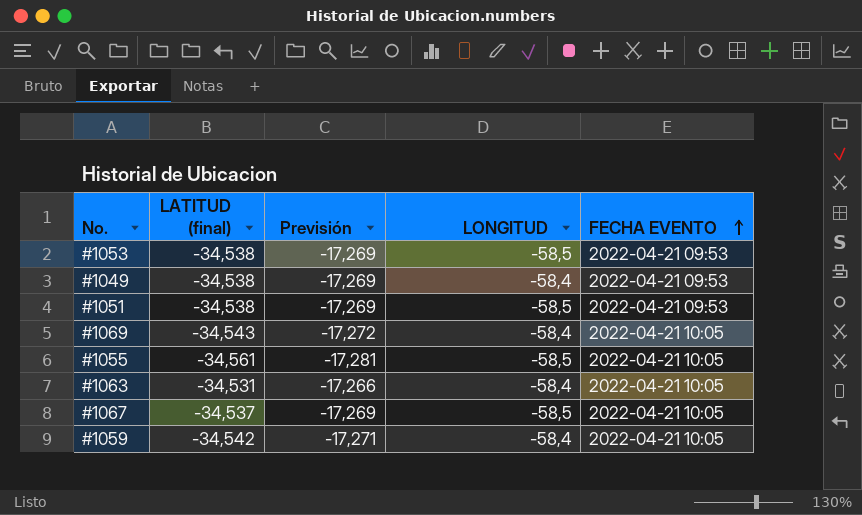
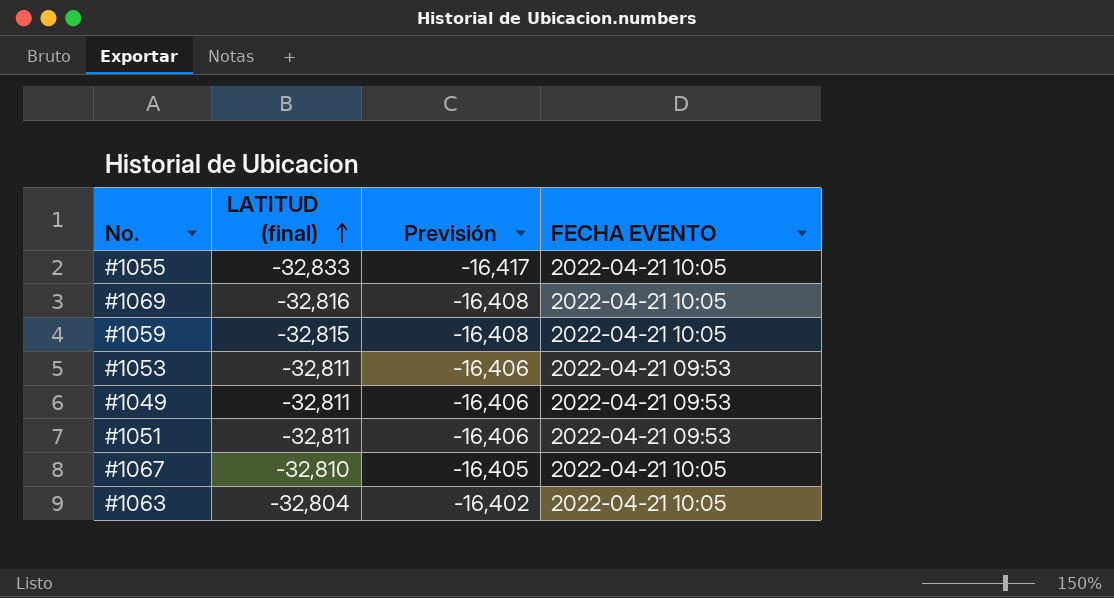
row order: FECHA EVENTO ascending -> LATITUD (final) ascending
column LONGITUD | position: 4 -> none
#1055 | LATITUD (final): -34,561 -> -32,833
#1055 | Previsión: -17,281 -> -16,417
#1069 | LATITUD (final): -34,543 -> -32,816
#1069 | Previsión: -17,272 -> -16,408
#1059 | LATITUD (final): -34,542 -> -32,815
#1059 | Previsión: -17,271 -> -16,408
#1053 | LATITUD (final): -34,538 -> -32,811
#1053 | Previsión: -17,269 -> -16,406
#1049 | LATITUD (final): -34,538 -> -32,811
#1049 | Previsión: -17,269 -> -16,406
#1051 | LATITUD (final): -34,538 -> -32,811
#1051 | Previsión: -17,269 -> -16,406
#1067 | LATITUD (final): -34,537 -> -32,810
#1067 | Previsión: -17,269 -> -16,405
#1063 | LATITUD (final): -34,531 -> -32,804
#1063 | Previsión: -17,266 -> -16,402

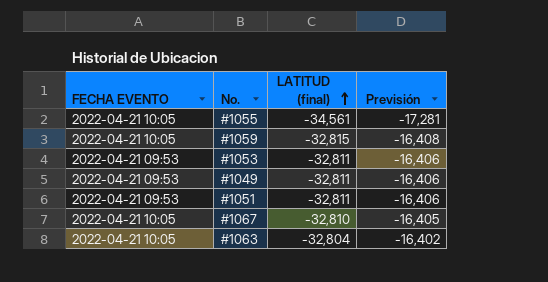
column FECHA EVENTO | position: 4 -> 1
row #1069: -32,816 | -16,408 | 2022-04-21 10:05 -> none
#1055 | LATITUD (final): -32,833 -> -34,561
#1055 | Previsión: -16,417 -> -17,281

